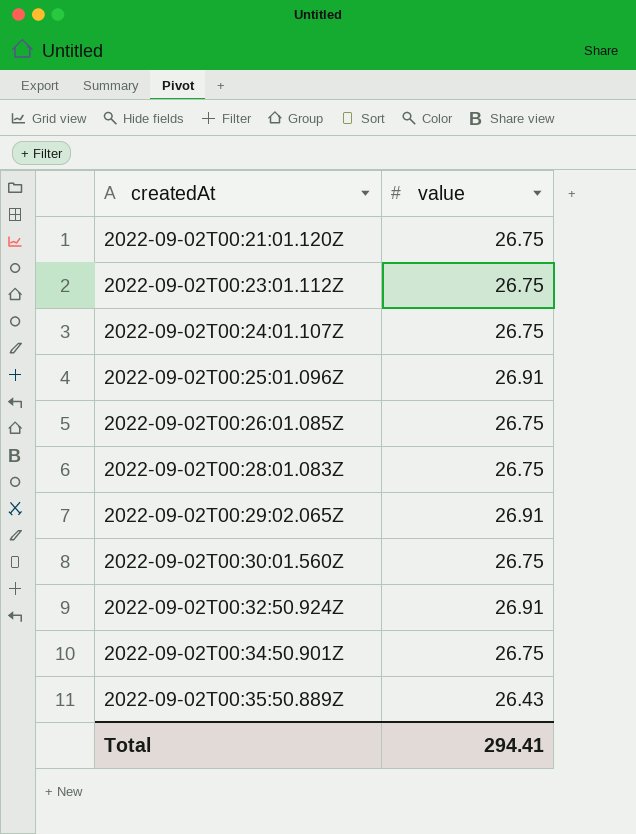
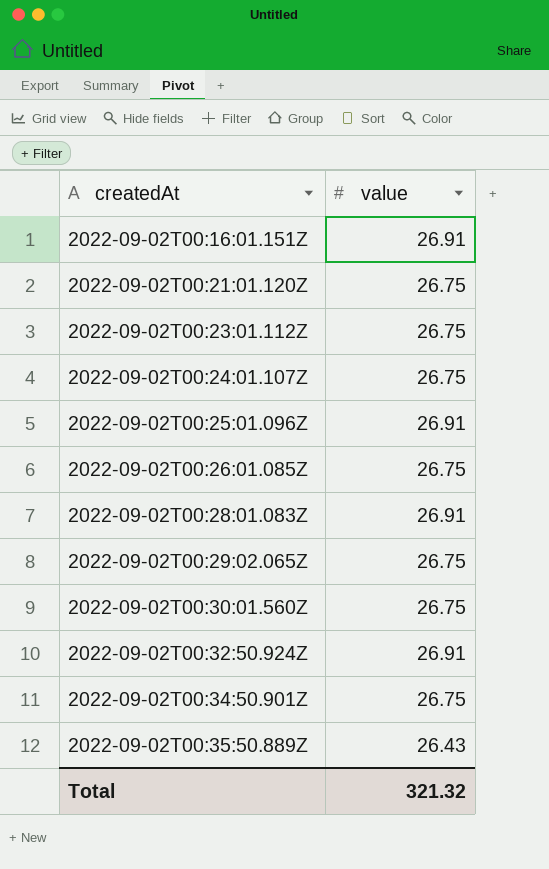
row 2022-09-02T00:16:01.151Z: none -> 26.91
2022-09-02T00:28:01.083Z | value: 26.75 -> 26.91
2022-09-02T00:29:02.065Z | value: 26.91 -> 26.75
Total | value: 294.41 -> 321.32

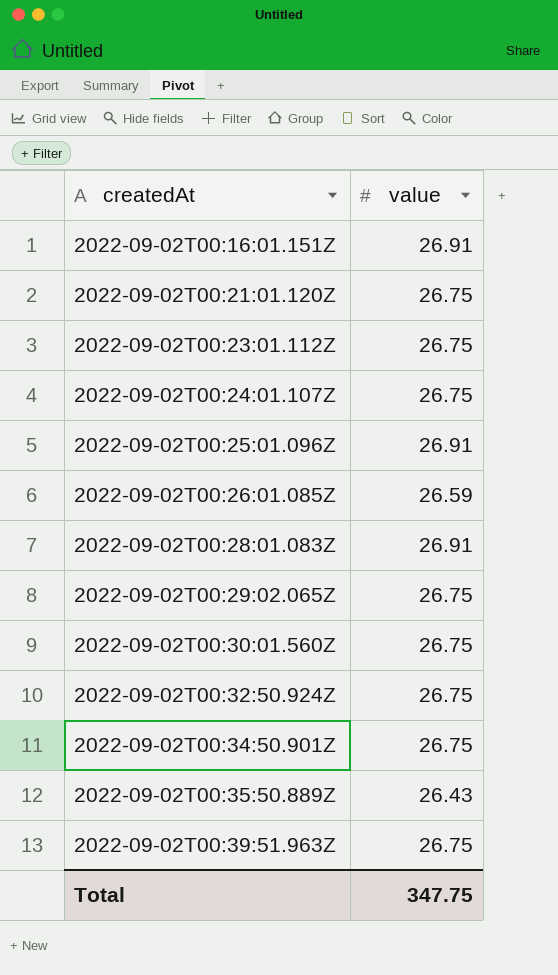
2022-09-02T00:26:01.085Z | value: 26.75 -> 26.59
2022-09-02T00:32:50.924Z | value: 26.91 -> 26.75
row 2022-09-02T00:39:51.963Z: none -> 26.75
Total | value: 321.32 -> 347.75

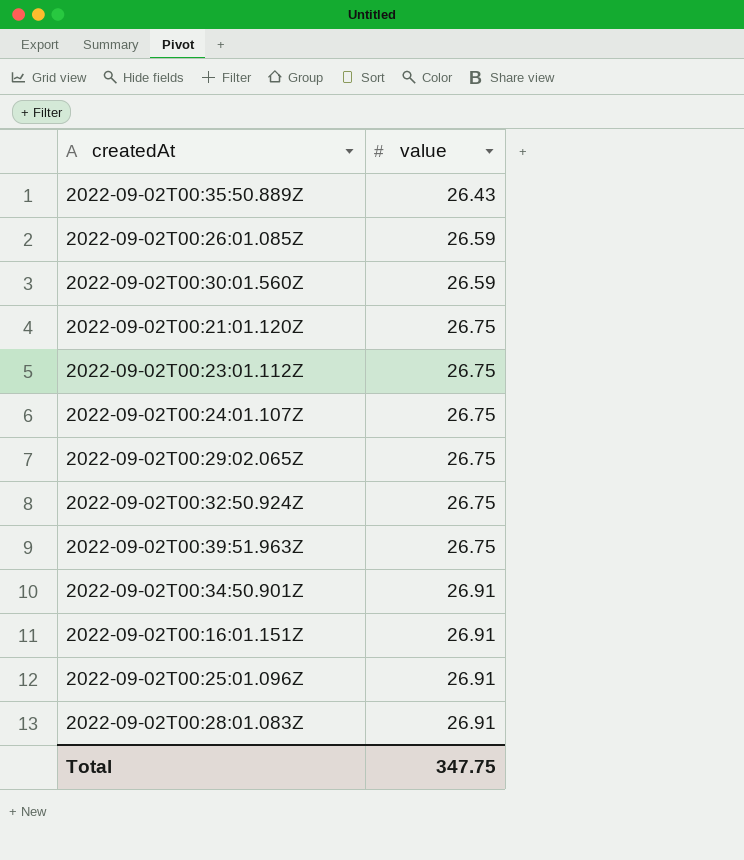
row order: createdAt ascending -> value ascending
2022-09-02T00:30:01.560Z | value: 26.75 -> 26.59
2022-09-02T00:34:50.901Z | value: 26.75 -> 26.91

